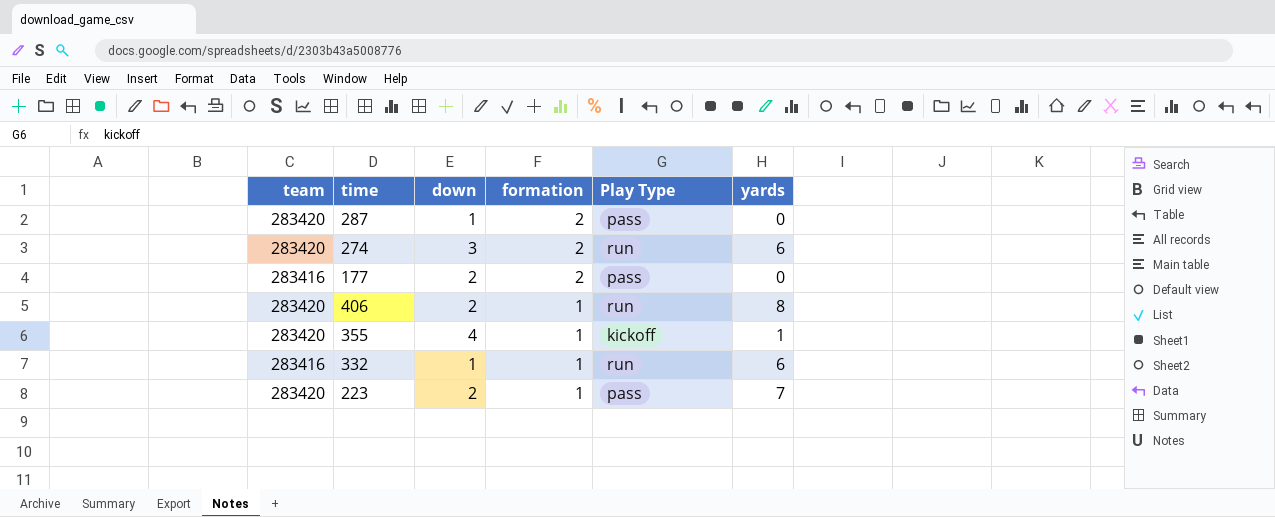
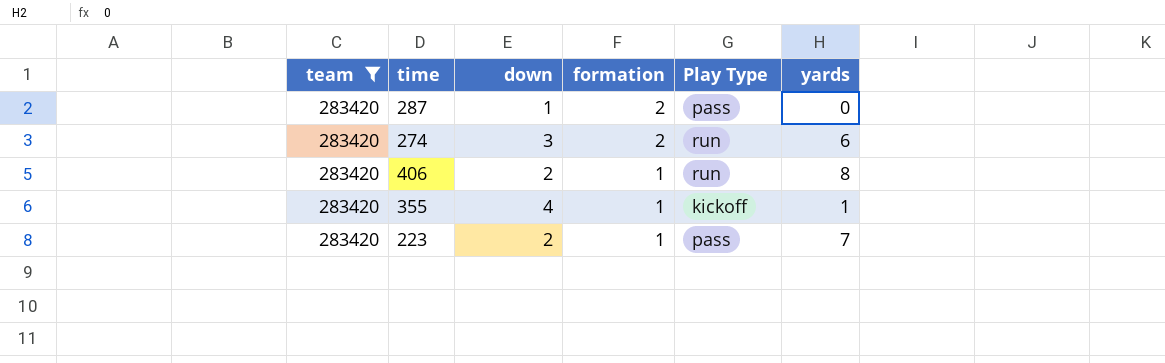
filter: none -> team = 283420

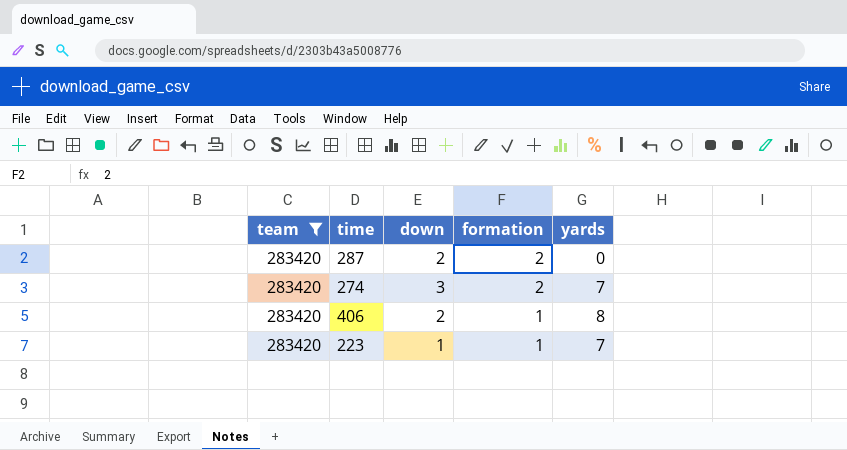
column Play Type | position: 5 -> none
row 355: 283420 | 4 | 1 | kickoff | 1 -> none
287 | down: 1 -> 2
274 | yards: 6 -> 7
223 | down: 2 -> 1

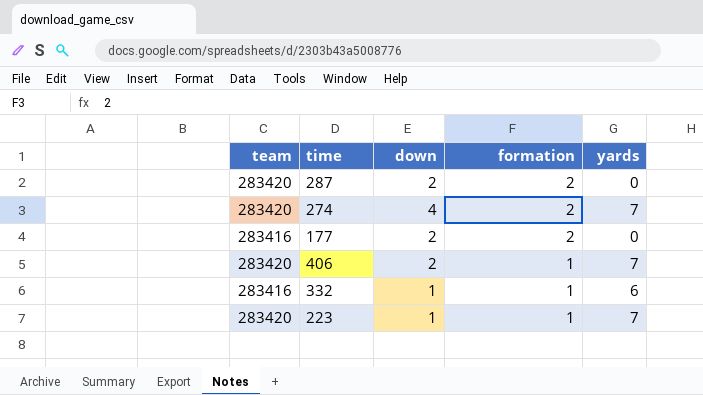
filter: team = 283420 -> none
274 | down: 3 -> 4
406 | yards: 8 -> 7

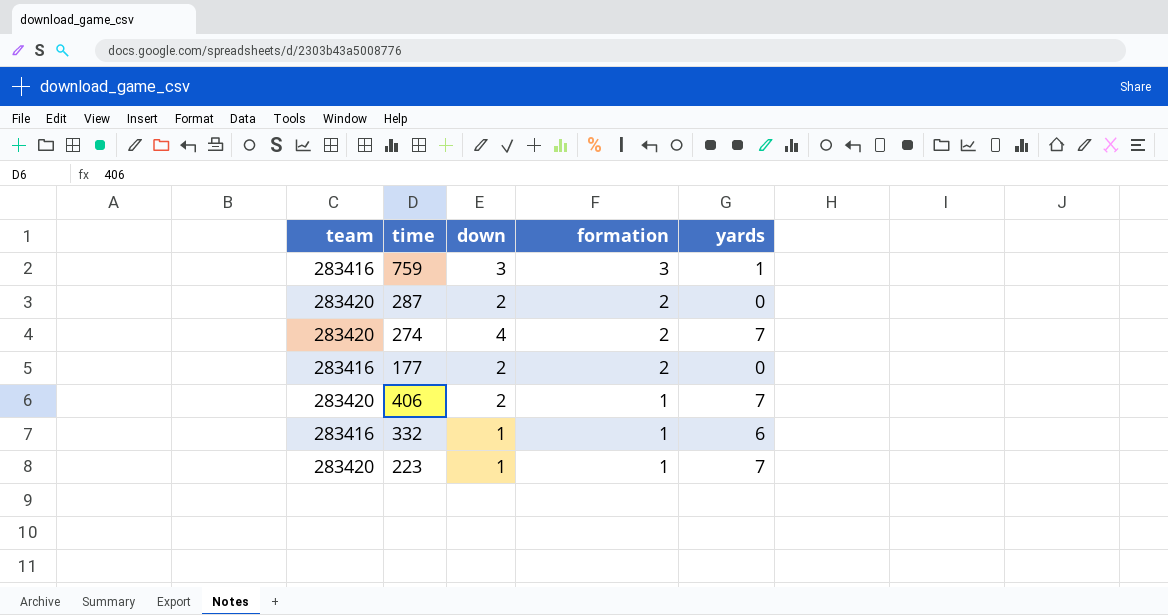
row 759: none -> 283416 | 3 | 3 | 1

